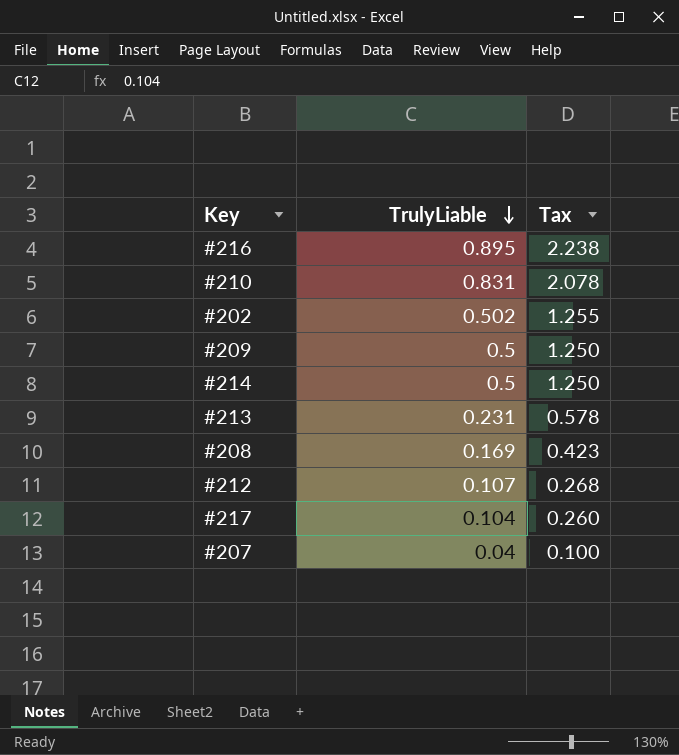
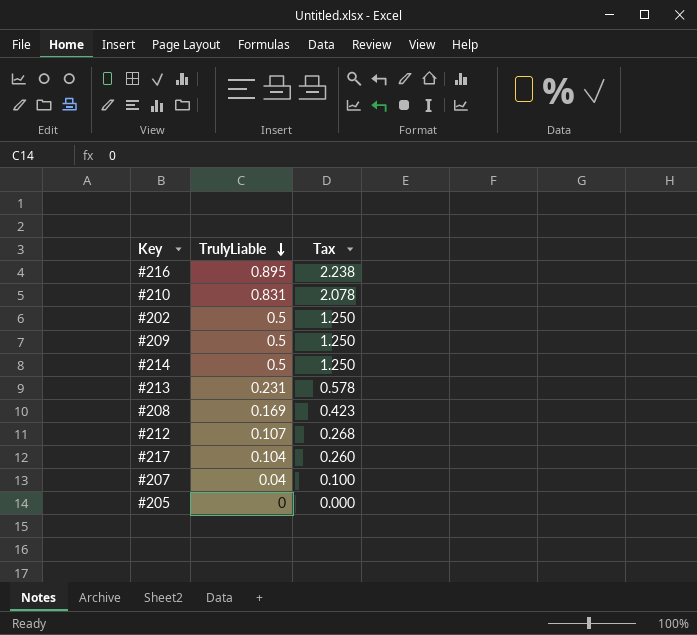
#202 | TrulyLiable: 0.502 -> 0.5
#202 | Tax: 1.255 -> 1.250
row #205: none -> 0 | 0.000

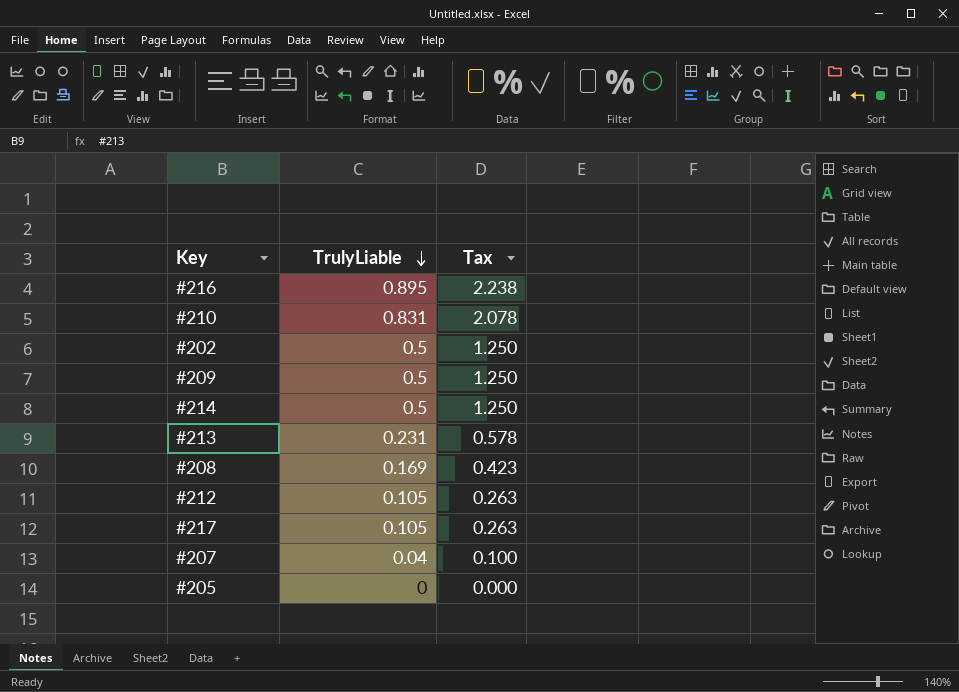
#212 | TrulyLiable: 0.107 -> 0.105
#212 | Tax: 0.268 -> 0.263
#217 | TrulyLiable: 0.104 -> 0.105
#217 | Tax: 0.260 -> 0.263

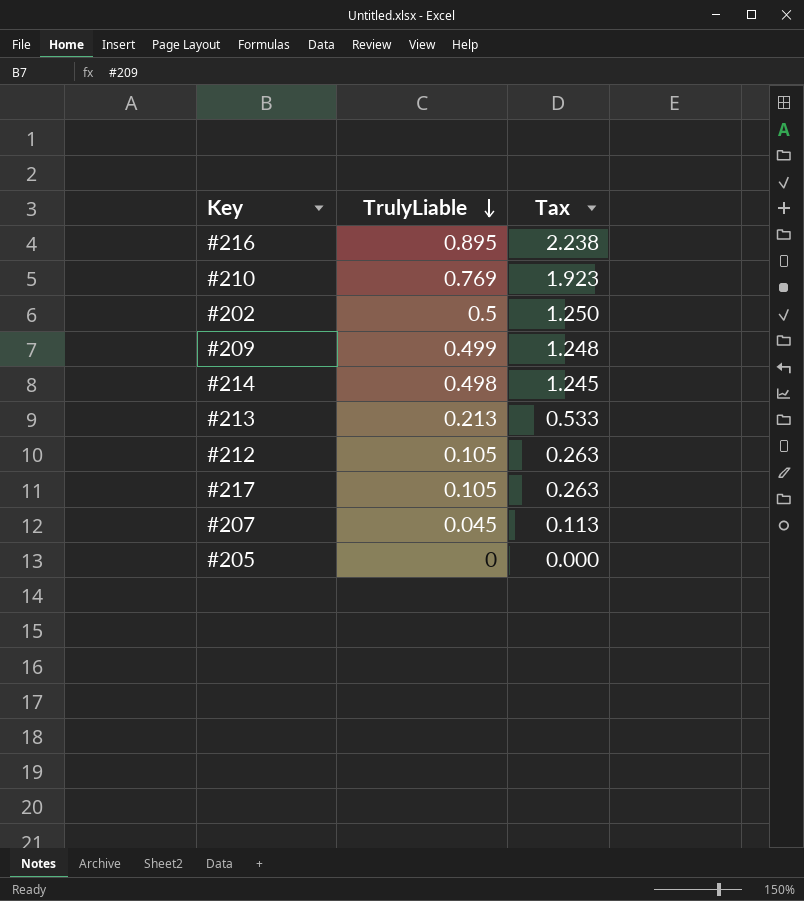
row #208: 0.169 | 0.423 -> none
#210 | TrulyLiable: 0.831 -> 0.769
#210 | Tax: 2.078 -> 1.923
#209 | TrulyLiable: 0.5 -> 0.499
#209 | Tax: 1.250 -> 1.248
#214 | TrulyLiable: 0.5 -> 0.498
#214 | Tax: 1.250 -> 1.245
#213 | TrulyLiable: 0.231 -> 0.213
#213 | Tax: 0.578 -> 0.533
#207 | TrulyLiable: 0.04 -> 0.045
#207 | Tax: 0.100 -> 0.113

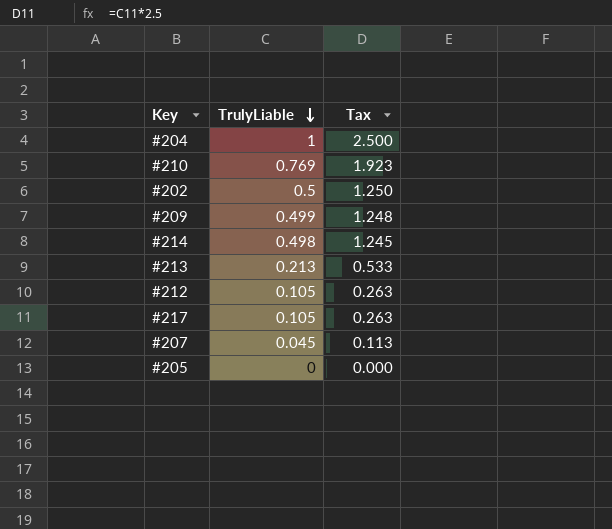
row #216: 0.895 | 2.238 -> none
row #204: none -> 1 | 2.500

